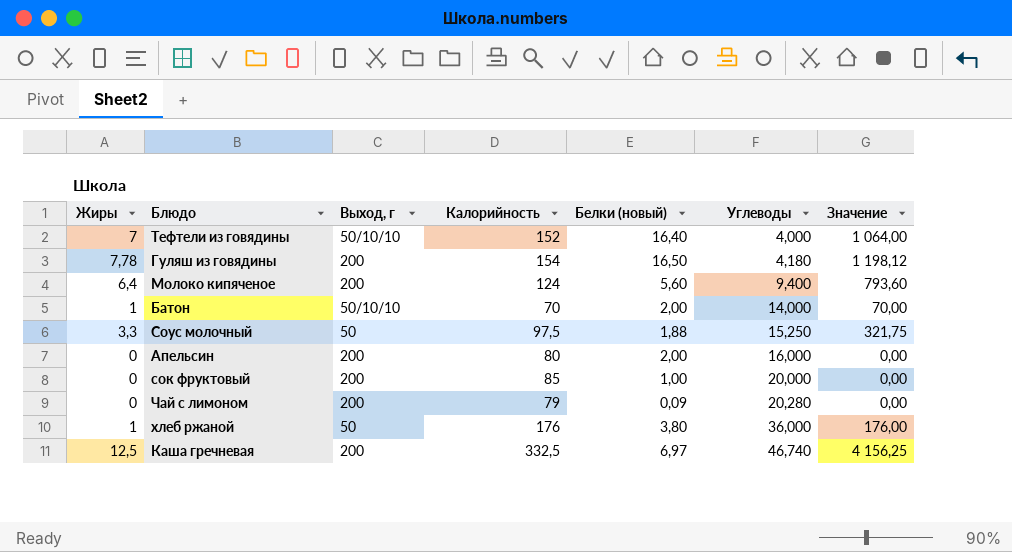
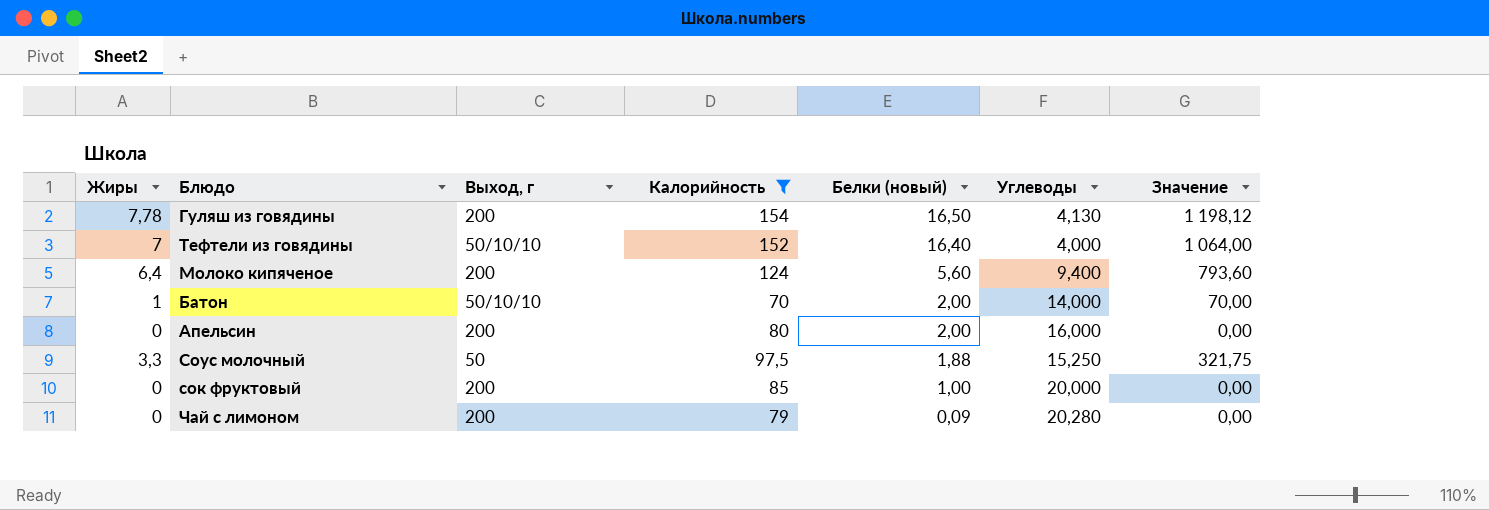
filter: none -> Калорийность <= 154
row order: Углеводы ascending -> Белки (новый) descending
Гуляш из говядины | Углеводы: 4,180 -> 4,130

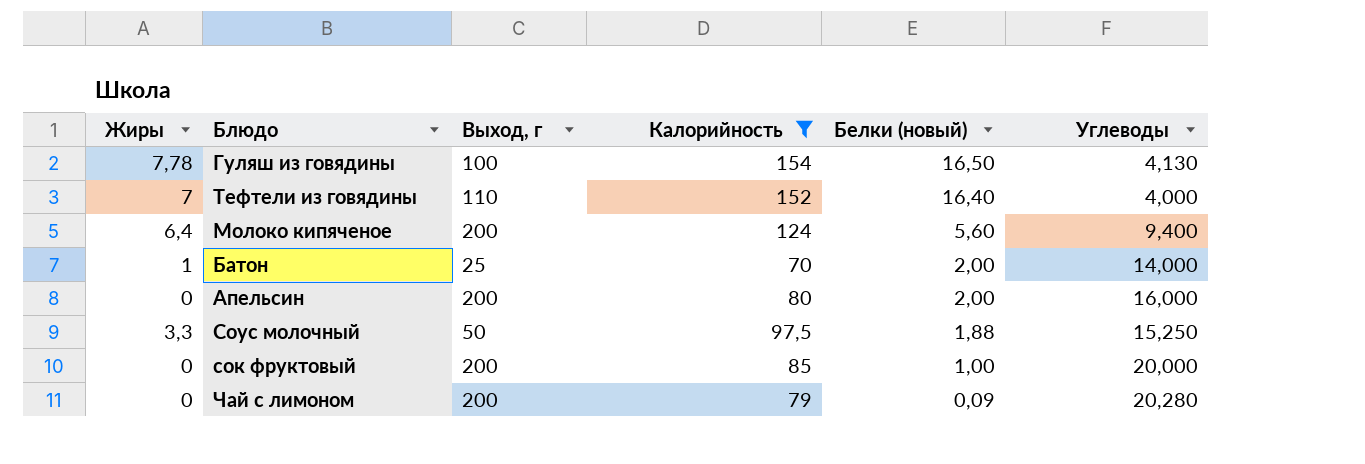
column Значение | formula: [Жиры] * [Калорийность] -> none
Гуляш из говядины | Выход, г: 200 -> 100
Тефтели из говядины | Выход, г: 50/10/10 -> 110
Батон | Выход, г: 50/10/10 -> 25

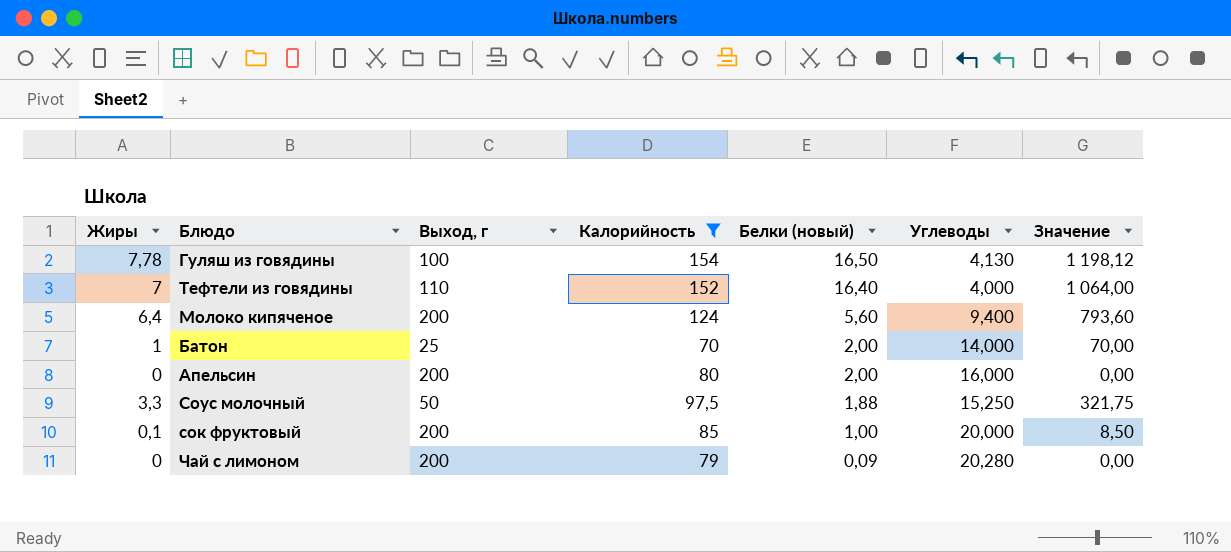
column Значение | formula: none -> [Жиры] * [Калорийность]
сок фруктовый | Жиры: 0 -> 0,1

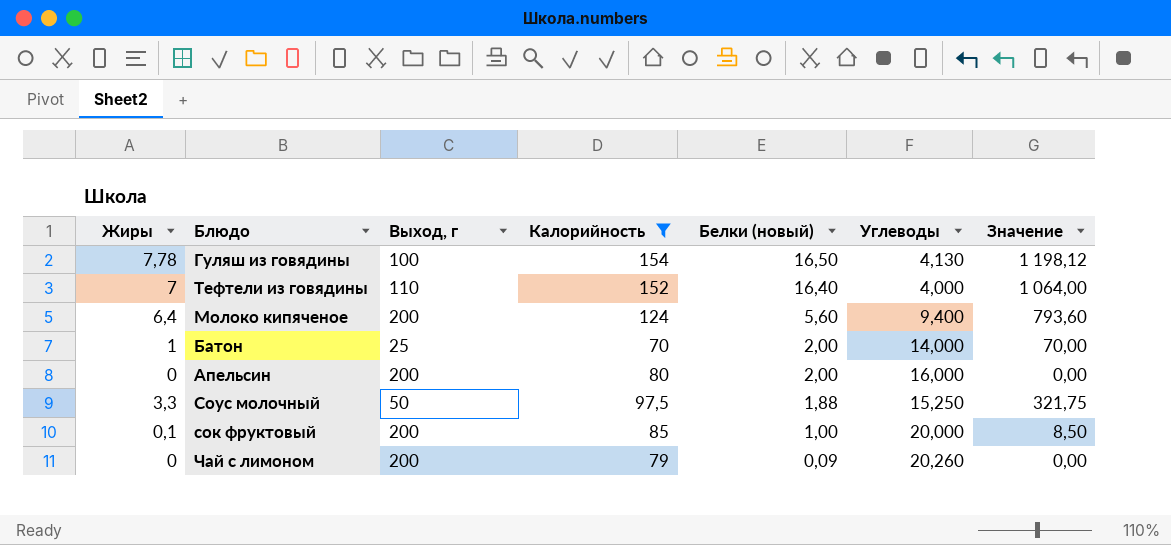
Чай с лимоном | Углеводы: 20,280 -> 20,260

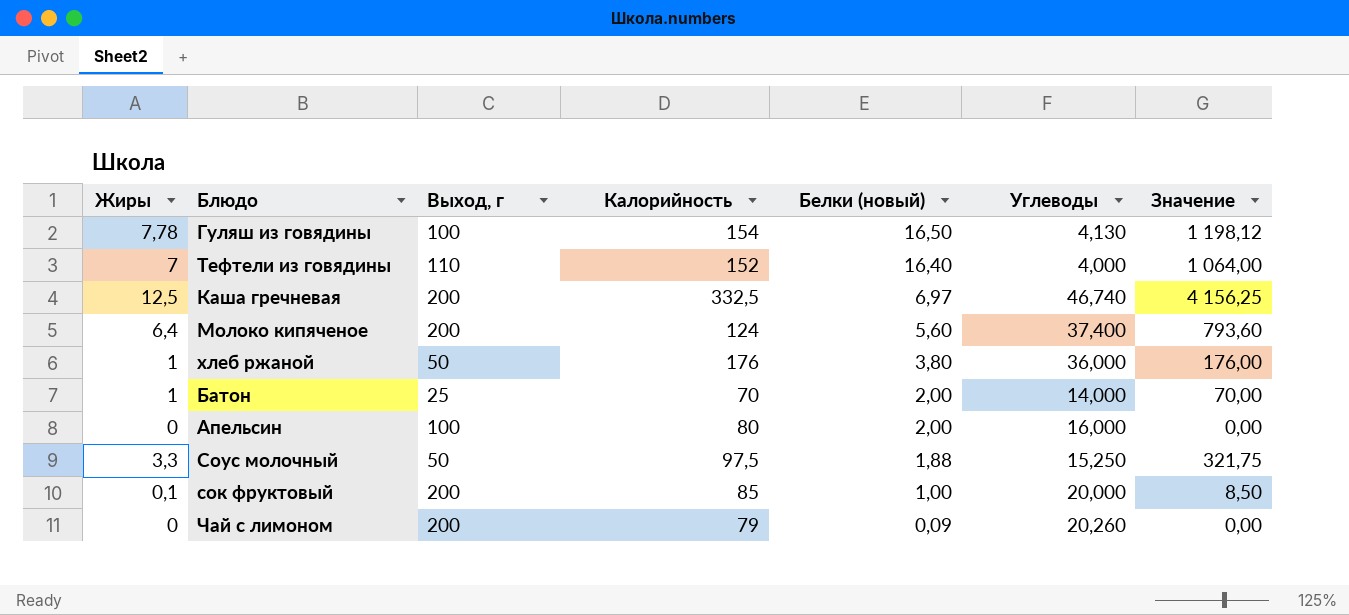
filter: Калорийность <= 154 -> none
Молоко кипяченое | Углеводы: 9,400 -> 37,400
Апельсин | Выход, г: 200 -> 100

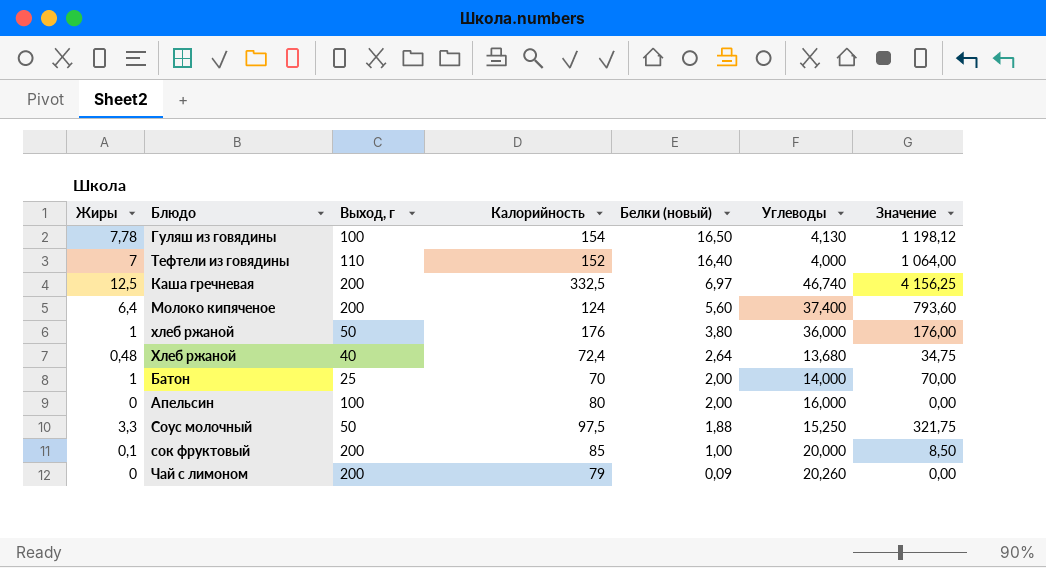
row Хлеб ржаной: none -> 0,48 | 40 | 72,4 | 2,64 | 13,680 | 34,75

